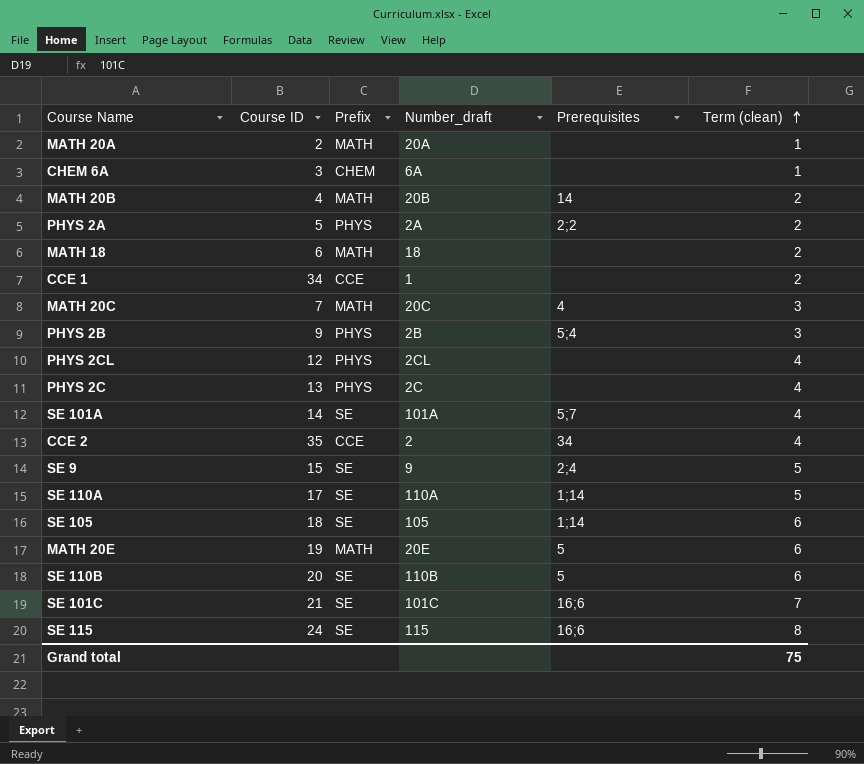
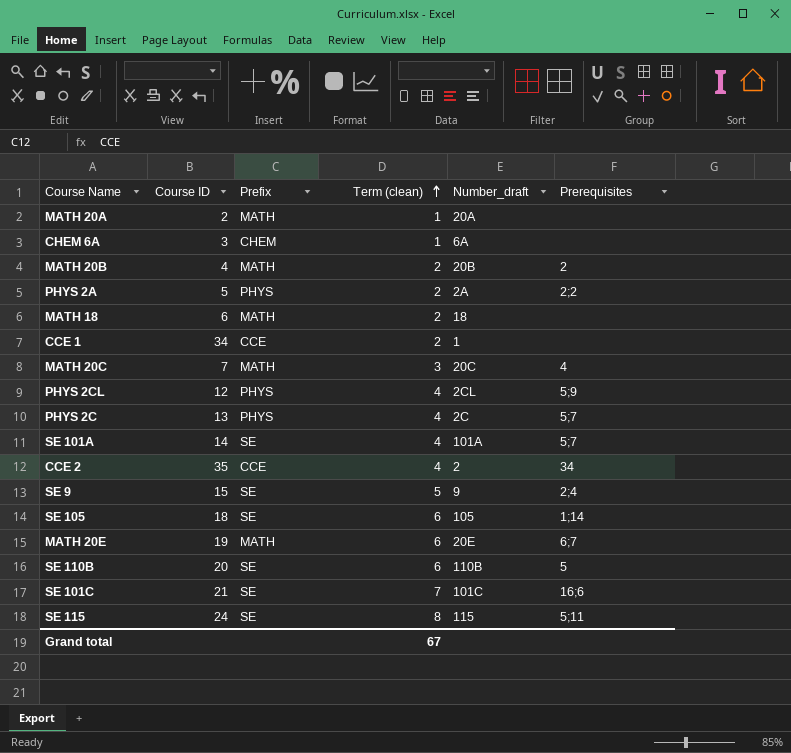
column Term (clean) | position: 6 -> 4
row PHYS 2B: 9 | PHYS | 2B | 5;4 | 3 -> none
row SE 110A: 17 | SE | 110A | 1;14 | 5 -> none
MATH 20B | Prerequisites: 14 -> 2
PHYS 2CL | Prerequisites: none -> 5;9
PHYS 2C | Prerequisites: none -> 5;7
MATH 20E | Prerequisites: 5 -> 6;7
SE 115 | Prerequisites: 16;6 -> 5;11
Grand total | Term (clean): 75 -> 67

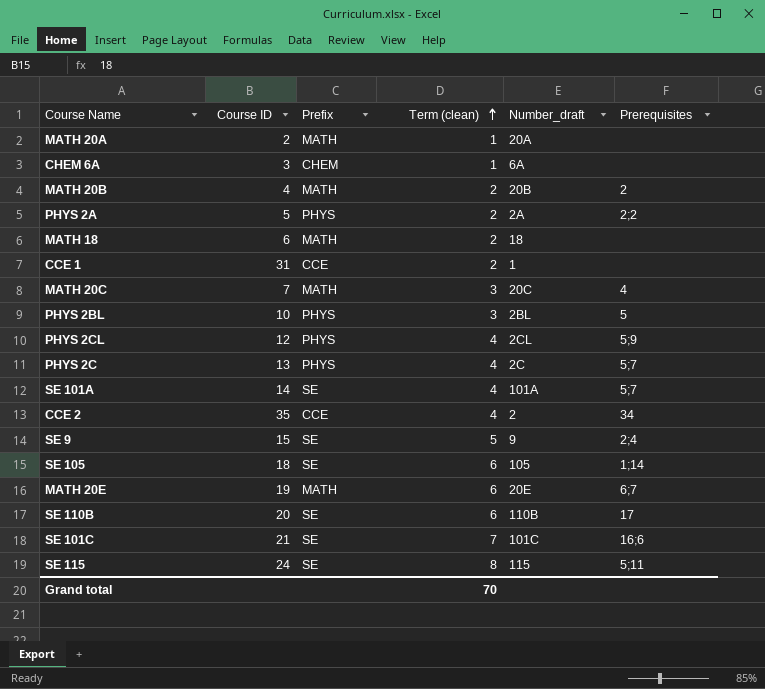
CCE 1 | Course ID: 34 -> 31
row PHYS 2BL: none -> 10 | PHYS | 3 | 2BL | 5
SE 110B | Prerequisites: 5 -> 17
Grand total | Term (clean): 67 -> 70

